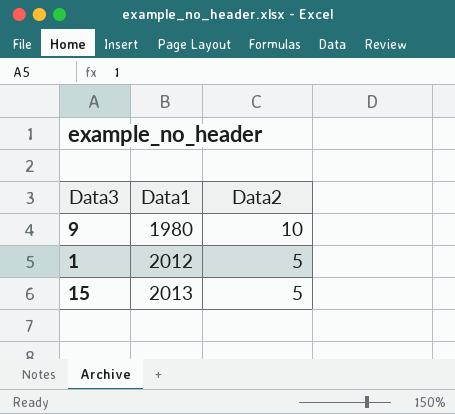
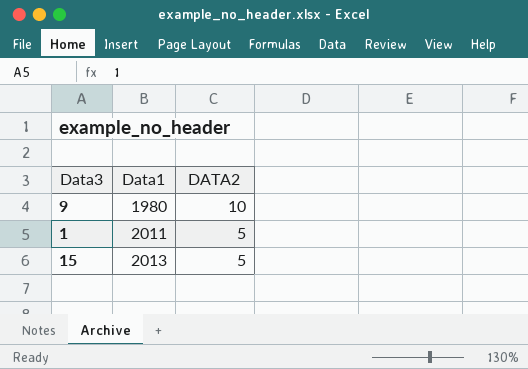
column name: Data2 -> DATA2
1 | Data1: 2012 -> 2011

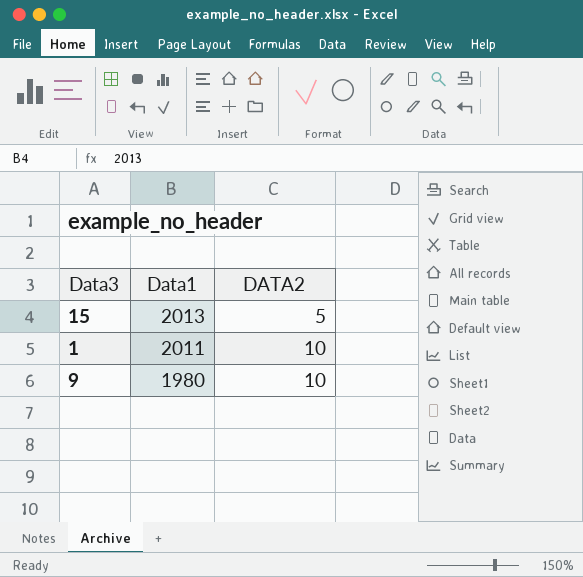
row order: Data1 ascending -> Data1 descending
1 | DATA2: 5 -> 10

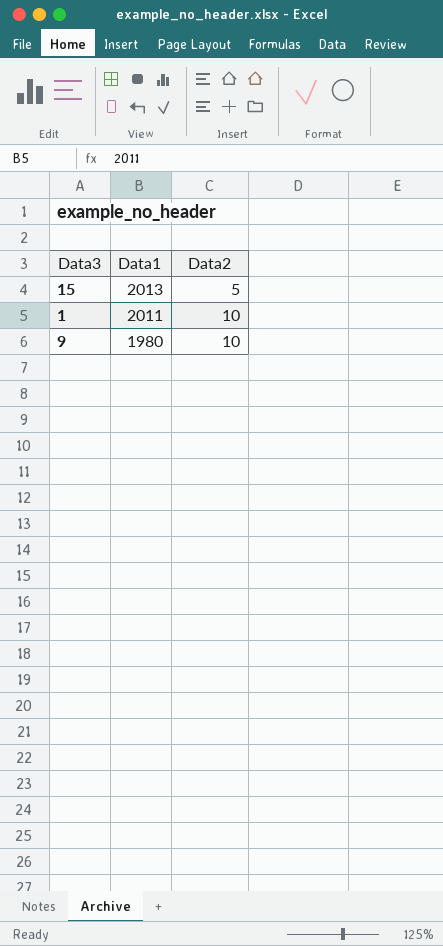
column name: DATA2 -> Data2

